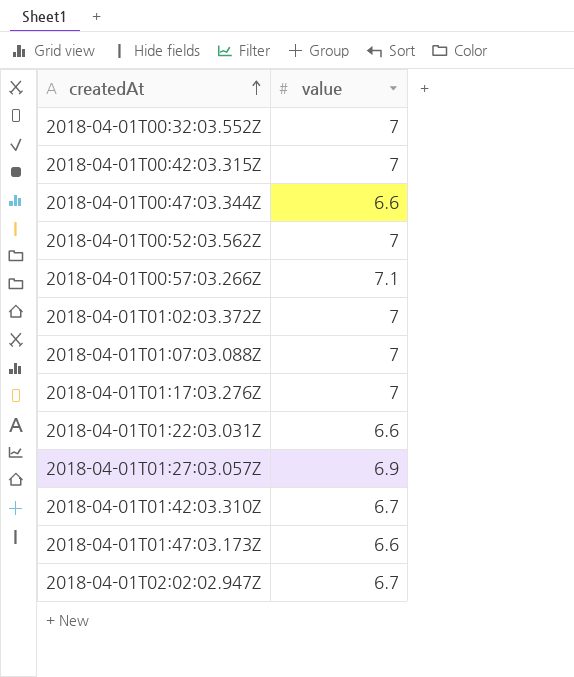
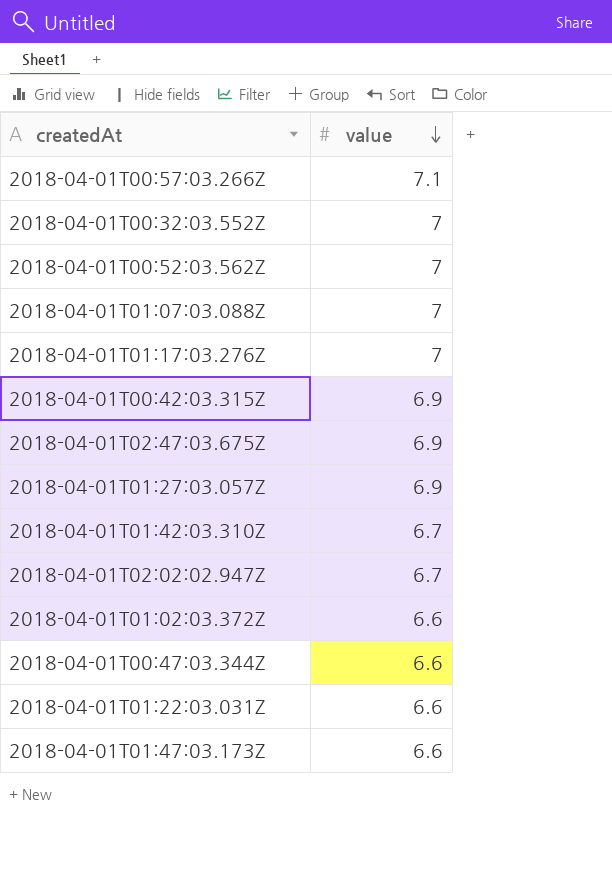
row order: createdAt ascending -> value descending
2018-04-01T00:42:03.315Z | value: 7 -> 6.9
row 2018-04-01T02:47:03.675Z: none -> 6.9
2018-04-01T01:02:03.372Z | value: 7 -> 6.6

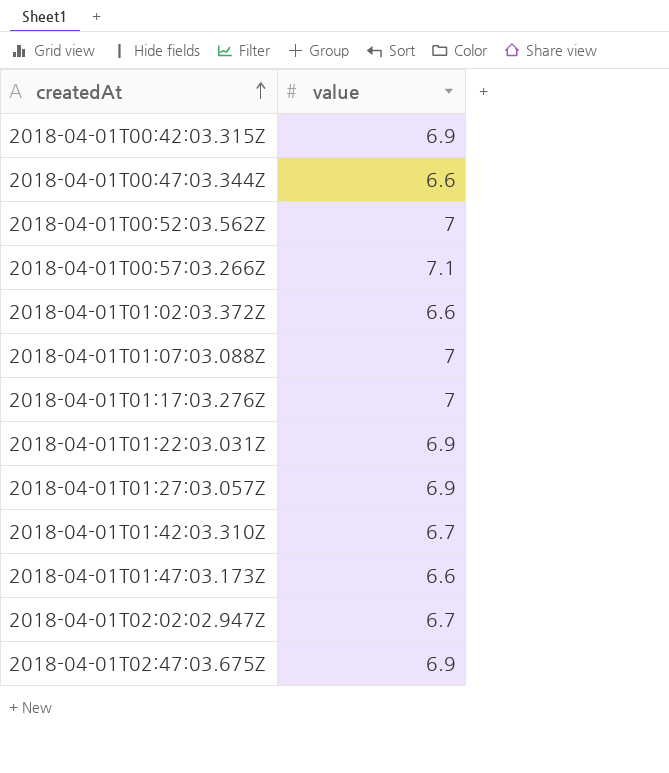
row order: value descending -> createdAt ascending
row 2018-04-01T00:32:03.552Z: 7 -> none
2018-04-01T01:22:03.031Z | value: 6.6 -> 6.9

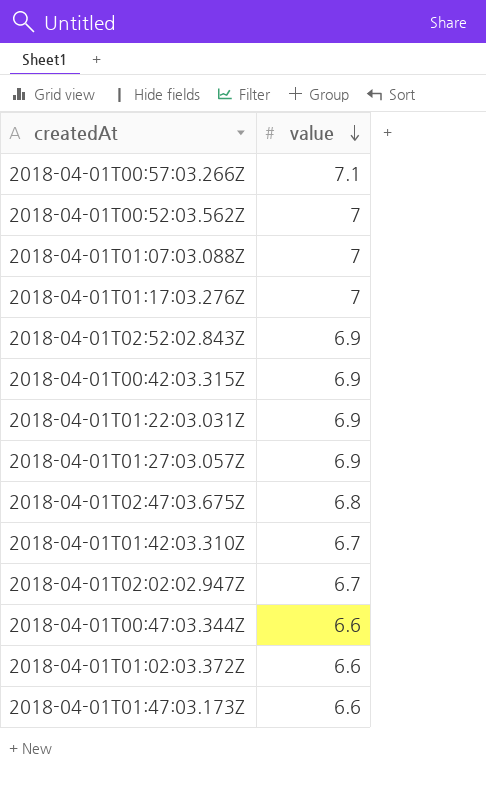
row order: createdAt ascending -> value descending
row 2018-04-01T02:52:02.843Z: none -> 6.9
2018-04-01T02:47:03.675Z | value: 6.9 -> 6.8

